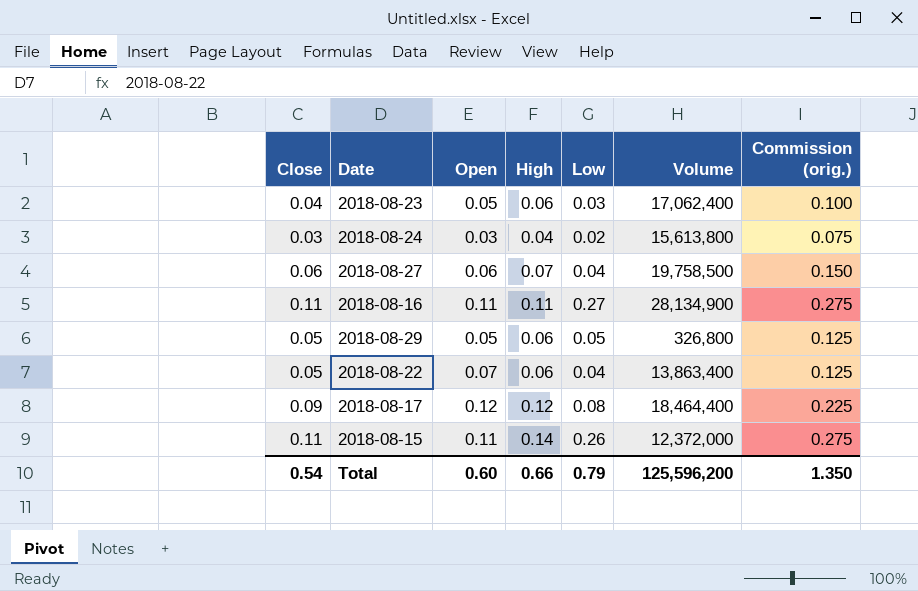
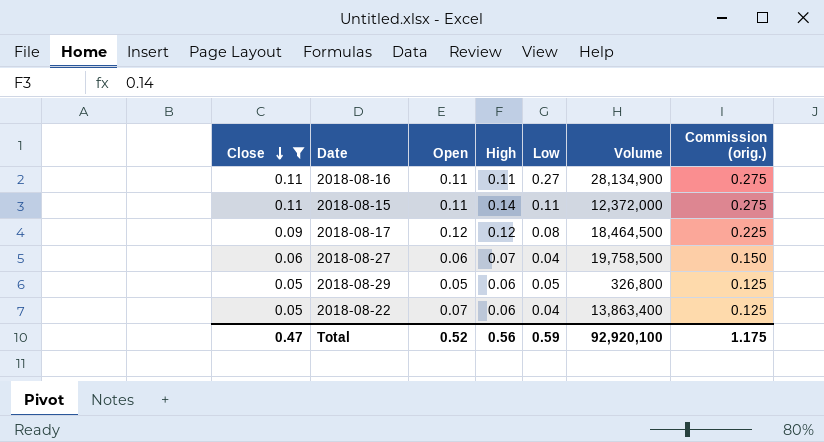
filter: none -> Close >= 0.05
row order: none -> Close descending
2018-08-15 | Low: 0.26 -> 0.11
2018-08-17 | Volume: 18,464,400 -> 18,464,500
Total | Close: 0.54 -> 0.47
Total | Open: 0.60 -> 0.52
Total | High: 0.66 -> 0.56
Total | Low: 0.79 -> 0.59
Total | Volume: 125,596,200 -> 92,920,100
Total | Commission (orig.): 1.350 -> 1.175

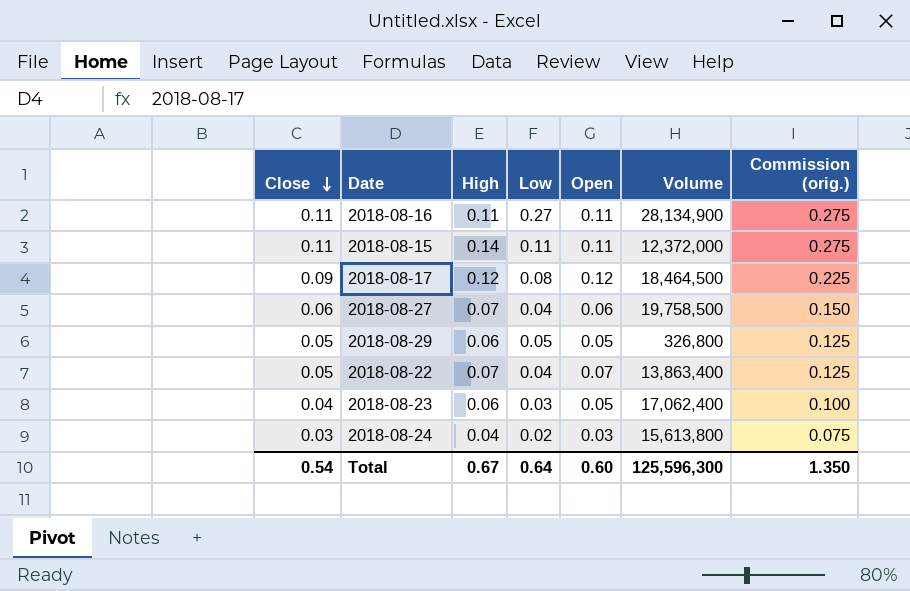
filter: Close >= 0.05 -> none
column Open | position: 3 -> 5
2018-08-22 | High: 0.06 -> 0.07
Total | Close: 0.47 -> 0.54
Total | High: 0.56 -> 0.67
Total | Low: 0.59 -> 0.64
Total | Open: 0.52 -> 0.60
Total | Volume: 92,920,100 -> 125,596,300
Total | Commission (orig.): 1.175 -> 1.350

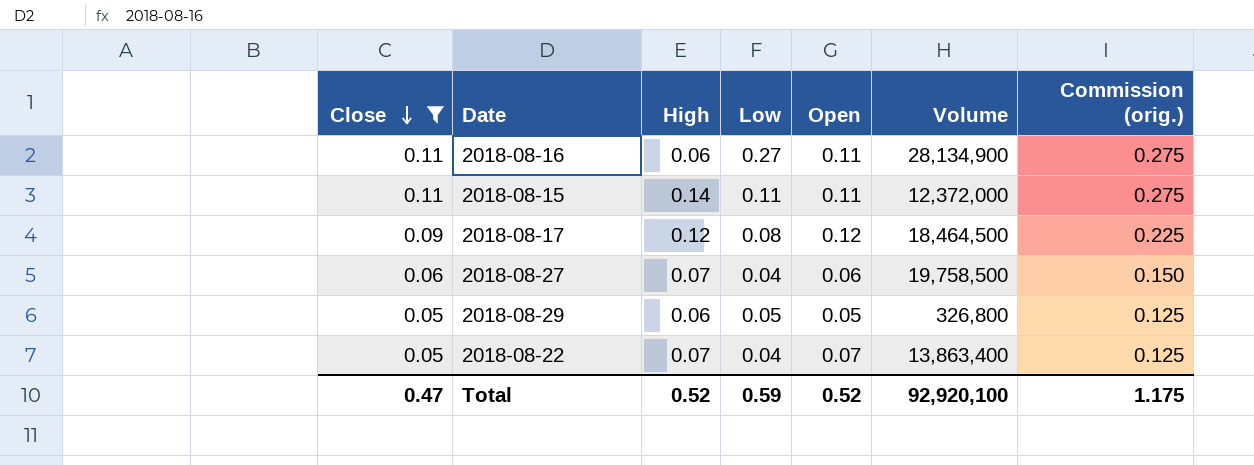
filter: none -> Close >= 0.05
2018-08-16 | High: 0.11 -> 0.06
Total | Close: 0.54 -> 0.47
Total | High: 0.67 -> 0.52
Total | Low: 0.64 -> 0.59
Total | Open: 0.60 -> 0.52
Total | Volume: 125,596,300 -> 92,920,100
Total | Commission (orig.): 1.350 -> 1.175

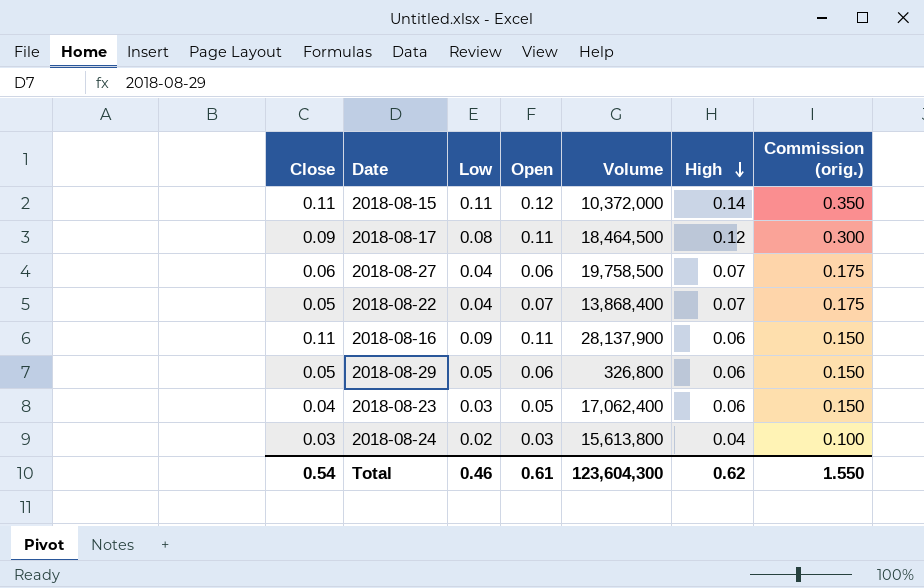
filter: Close >= 0.05 -> none
row order: Close descending -> High descending
column High | position: 3 -> 6
column Commission (orig.) | formula: [Close] * 2.5 -> [High] * 2.5
2018-08-15 | Open: 0.11 -> 0.12
2018-08-15 | Volume: 12,372,000 -> 10,372,000
2018-08-17 | Open: 0.12 -> 0.11
2018-08-22 | Volume: 13,863,400 -> 13,868,400
2018-08-16 | Low: 0.27 -> 0.09
2018-08-16 | Volume: 28,134,900 -> 28,137,900
2018-08-29 | Open: 0.05 -> 0.06
Total | Close: 0.47 -> 0.54
Total | Low: 0.59 -> 0.46
Total | Open: 0.52 -> 0.61
Total | Volume: 92,920,100 -> 123,604,300
Total | High: 0.52 -> 0.62
Total | Commission (orig.): 1.175 -> 1.550

